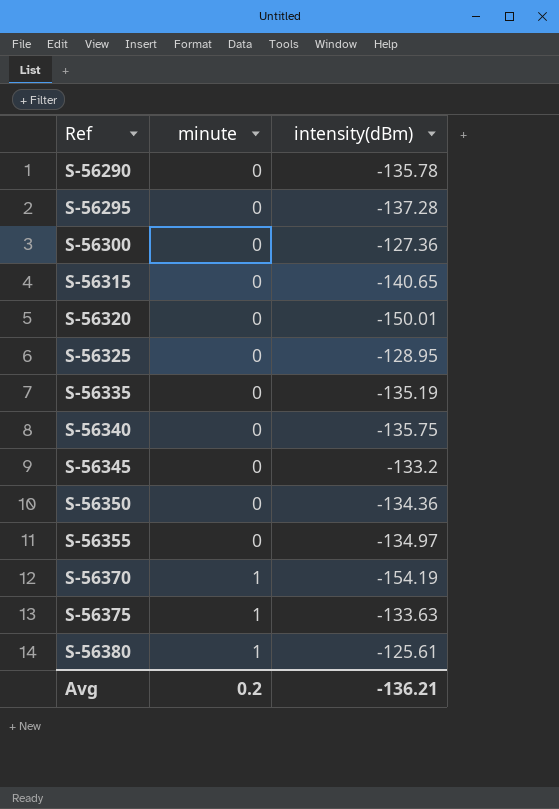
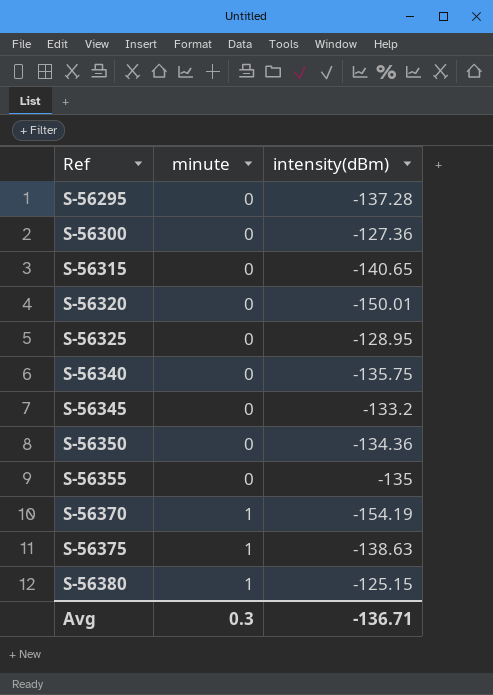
row S-56290: 0 | -135.78 -> none
row S-56335: 0 | -135.19 -> none
S-56355 | intensity(dBm): -134.97 -> -135
S-56375 | intensity(dBm): -133.63 -> -138.63
S-56380 | intensity(dBm): -125.61 -> -125.15
Avg | minute: 0.2 -> 0.3
Avg | intensity(dBm): -136.21 -> -136.71

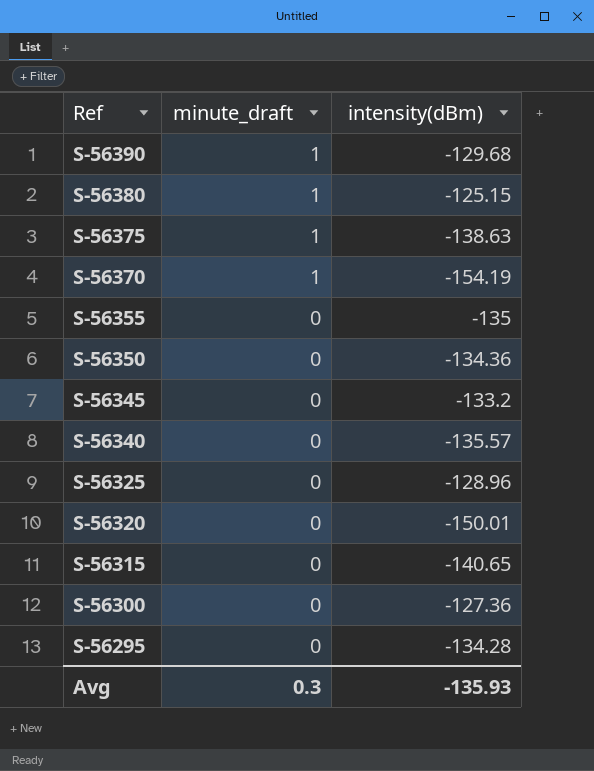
row order: Ref ascending -> Ref descending
column name: minute -> minute_draft
row S-56390: none -> 1 | -129.68
S-56340 | intensity(dBm): -135.75 -> -135.57
S-56325 | intensity(dBm): -128.95 -> -128.96
S-56295 | intensity(dBm): -137.28 -> -134.28
Avg | intensity(dBm): -136.71 -> -135.93

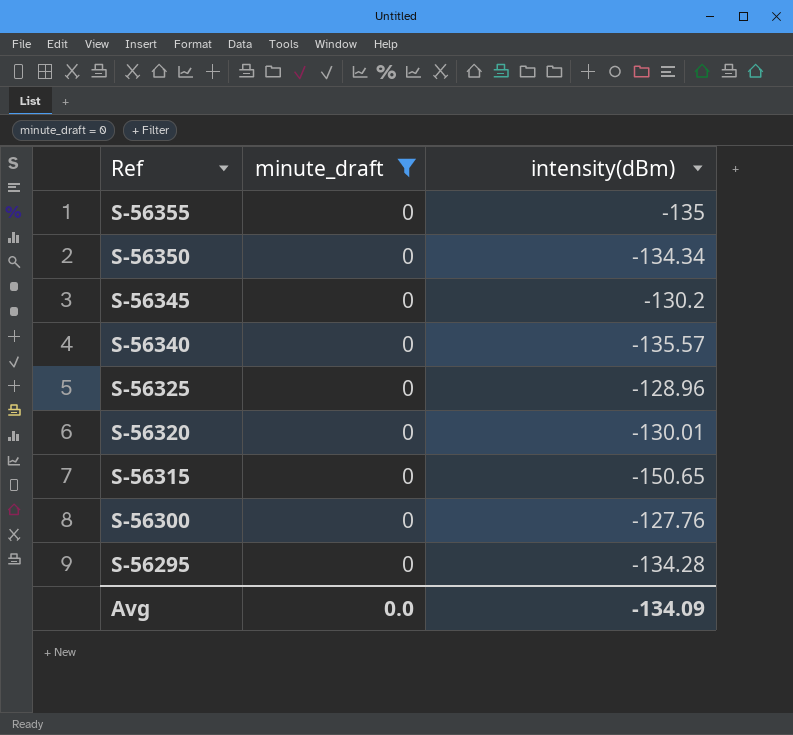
filter: none -> minute_draft = 0
S-56350 | intensity(dBm): -134.36 -> -134.34
S-56345 | intensity(dBm): -133.2 -> -130.2
S-56320 | intensity(dBm): -150.01 -> -130.01
S-56315 | intensity(dBm): -140.65 -> -150.65
S-56300 | intensity(dBm): -127.36 -> -127.76
Avg | minute_draft: 0.3 -> 0.0
Avg | intensity(dBm): -135.93 -> -134.09

